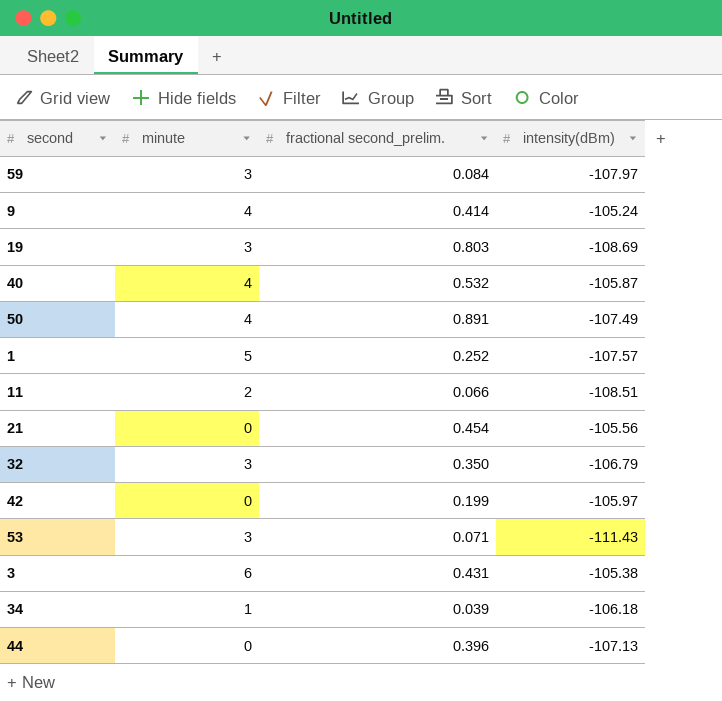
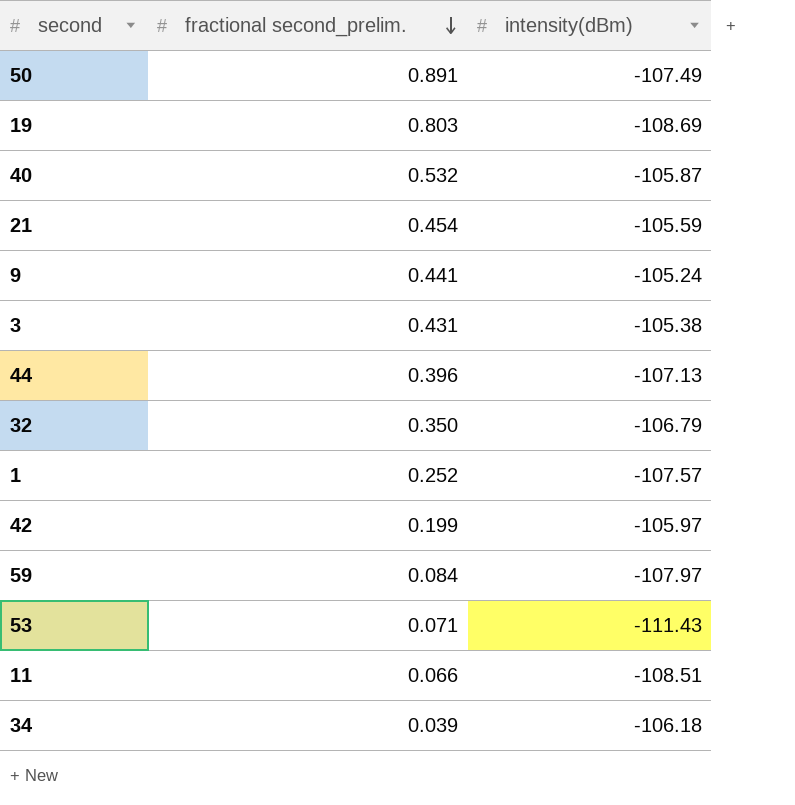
row order: none -> fractional second_prelim. descending
column minute | position: 2 -> none
21 | intensity(dBm): -105.56 -> -105.59
9 | fractional second_prelim.: 0.414 -> 0.441

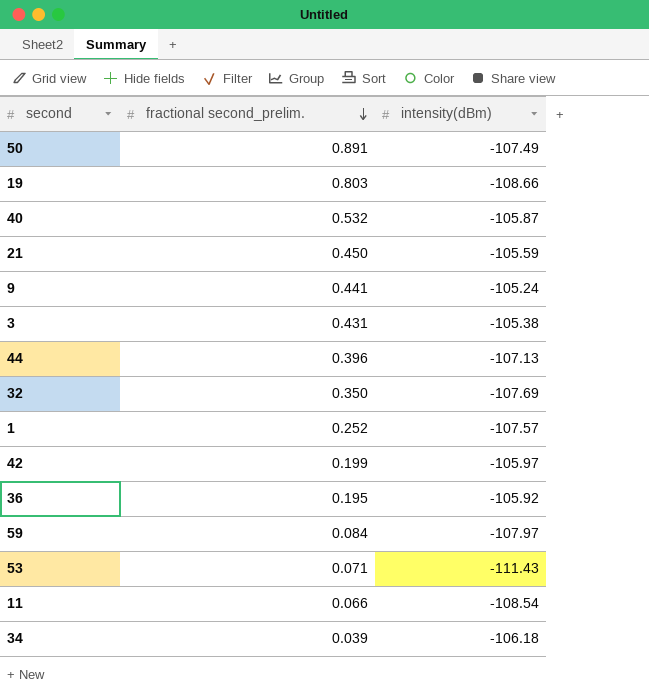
19 | intensity(dBm): -108.69 -> -108.66
21 | fractional second_prelim.: 0.454 -> 0.450
32 | intensity(dBm): -106.79 -> -107.69
row 36: none -> 0.195 | -105.92
11 | intensity(dBm): -108.51 -> -108.54

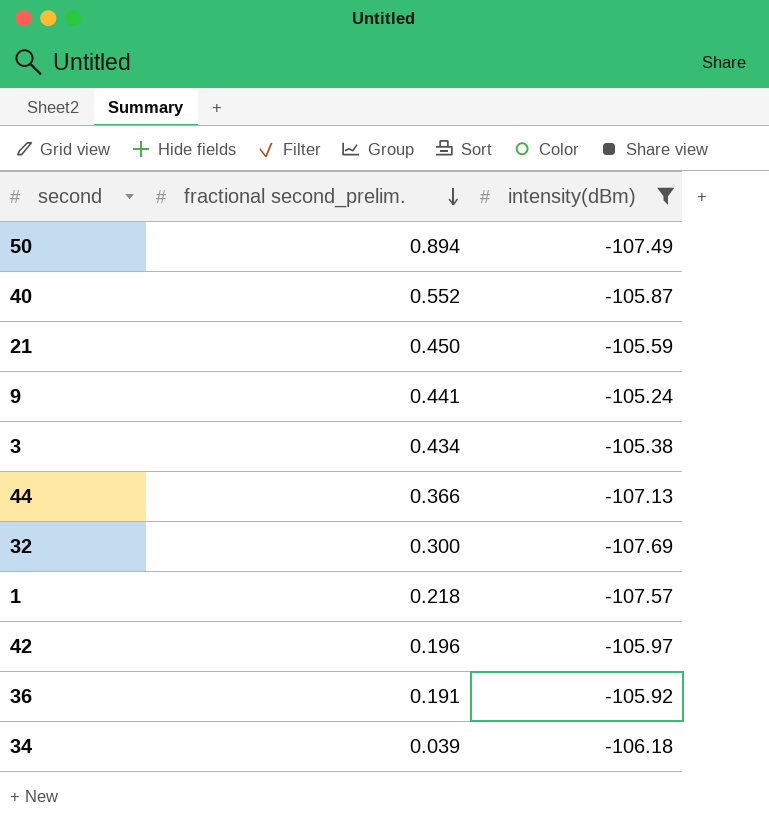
filter: none -> intensity(dBm) >= -107.69
50 | fractional second_prelim.: 0.891 -> 0.894
40 | fractional second_prelim.: 0.532 -> 0.552
3 | fractional second_prelim.: 0.431 -> 0.434
44 | fractional second_prelim.: 0.396 -> 0.366
32 | fractional second_prelim.: 0.350 -> 0.300
1 | fractional second_prelim.: 0.252 -> 0.218
42 | fractional second_prelim.: 0.199 -> 0.196
36 | fractional second_prelim.: 0.195 -> 0.191

